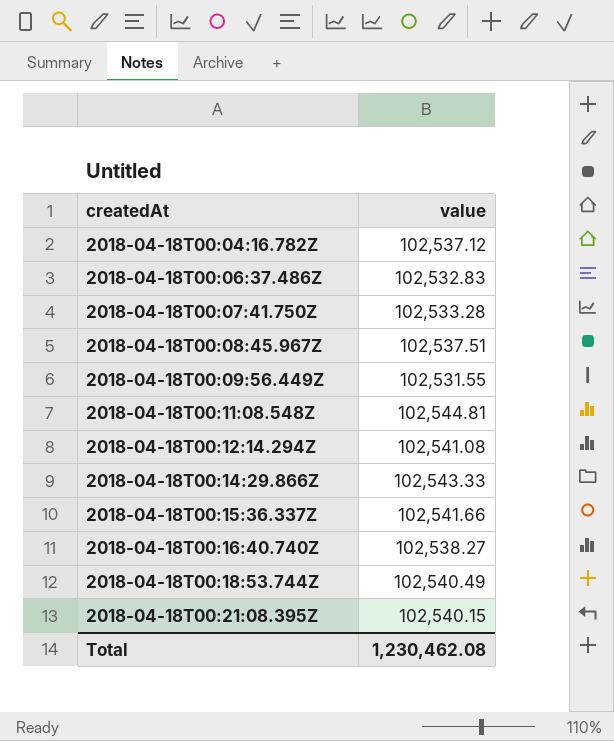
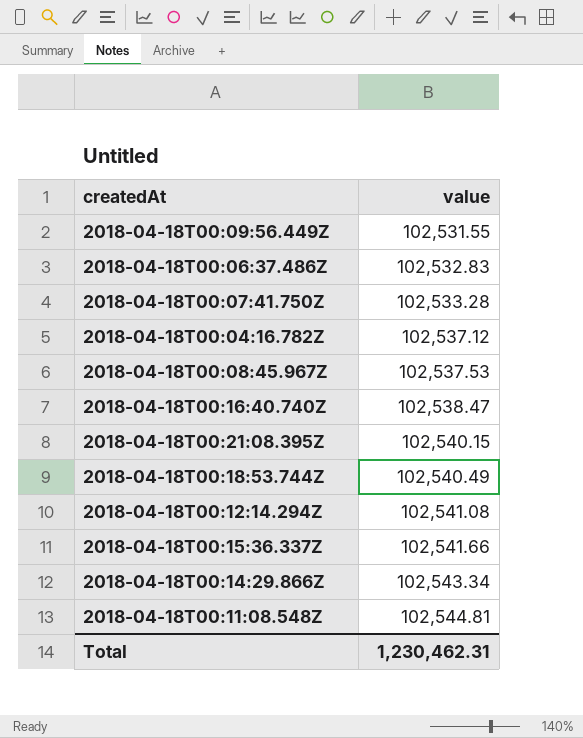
row order: createdAt ascending -> value ascending
2018-04-18T00:08:45.967Z | value: 102,537.51 -> 102,537.53
2018-04-18T00:16:40.740Z | value: 102,538.27 -> 102,538.47
2018-04-18T00:14:29.866Z | value: 102,543.33 -> 102,543.34
Total | value: 1,230,462.08 -> 1,230,462.31

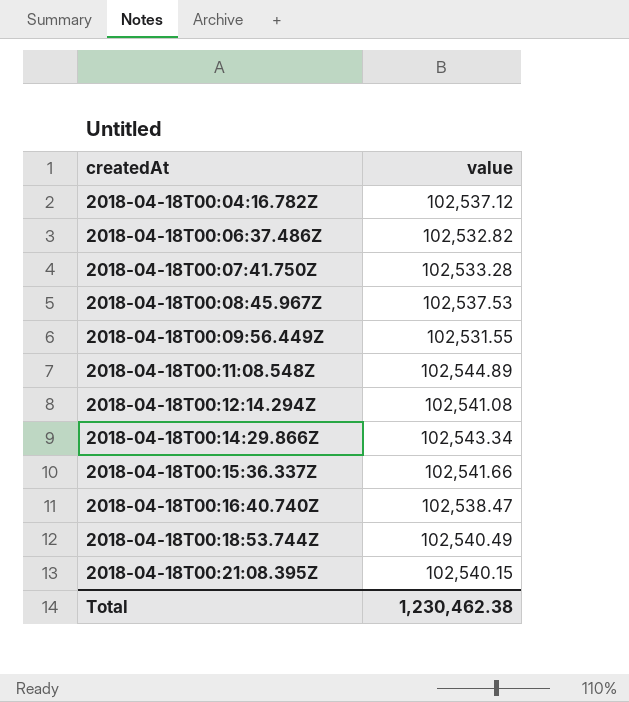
row order: value ascending -> createdAt ascending
2018-04-18T00:06:37.486Z | value: 102,532.83 -> 102,532.82
2018-04-18T00:11:08.548Z | value: 102,544.81 -> 102,544.89
Total | value: 1,230,462.31 -> 1,230,462.38

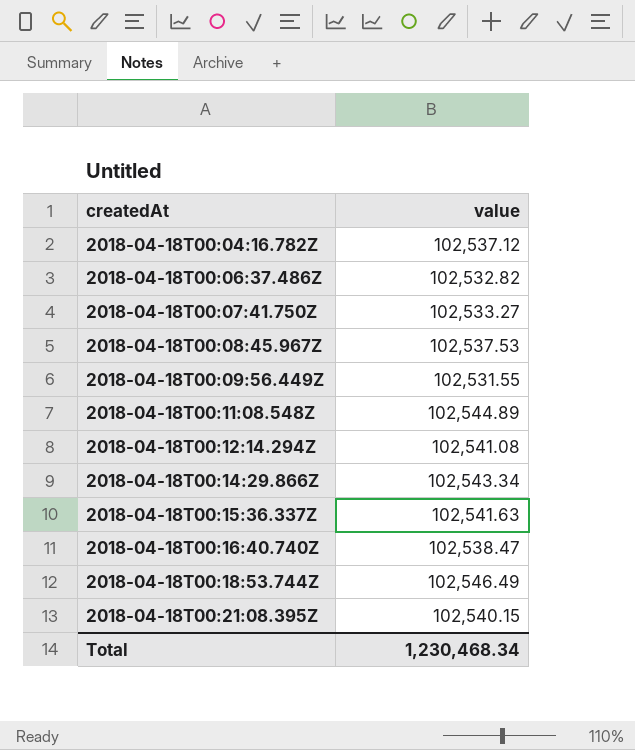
2018-04-18T00:07:41.750Z | value: 102,533.28 -> 102,533.27
2018-04-18T00:15:36.337Z | value: 102,541.66 -> 102,541.63
2018-04-18T00:18:53.744Z | value: 102,540.49 -> 102,546.49
Total | value: 1,230,462.38 -> 1,230,468.34

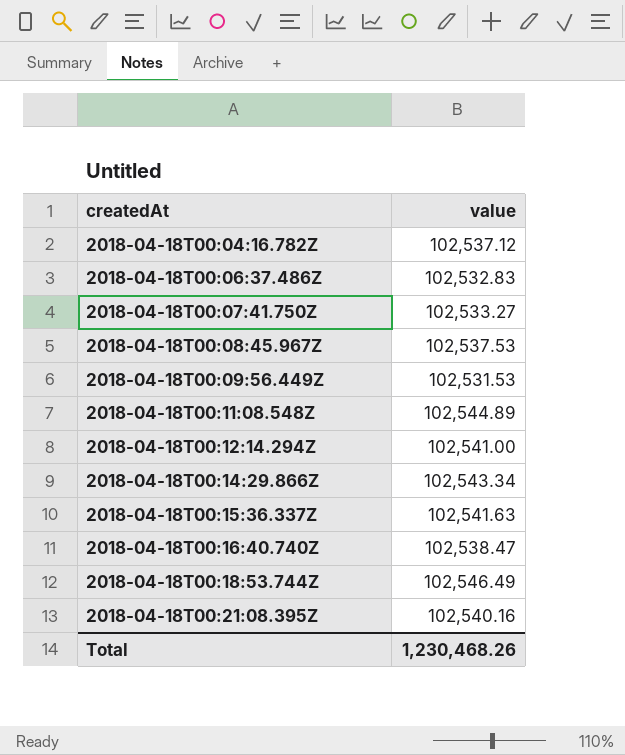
2018-04-18T00:06:37.486Z | value: 102,532.82 -> 102,532.83
2018-04-18T00:09:56.449Z | value: 102,531.55 -> 102,531.53
2018-04-18T00:12:14.294Z | value: 102,541.08 -> 102,541.00
2018-04-18T00:21:08.395Z | value: 102,540.15 -> 102,540.16
Total | value: 1,230,468.34 -> 1,230,468.26

